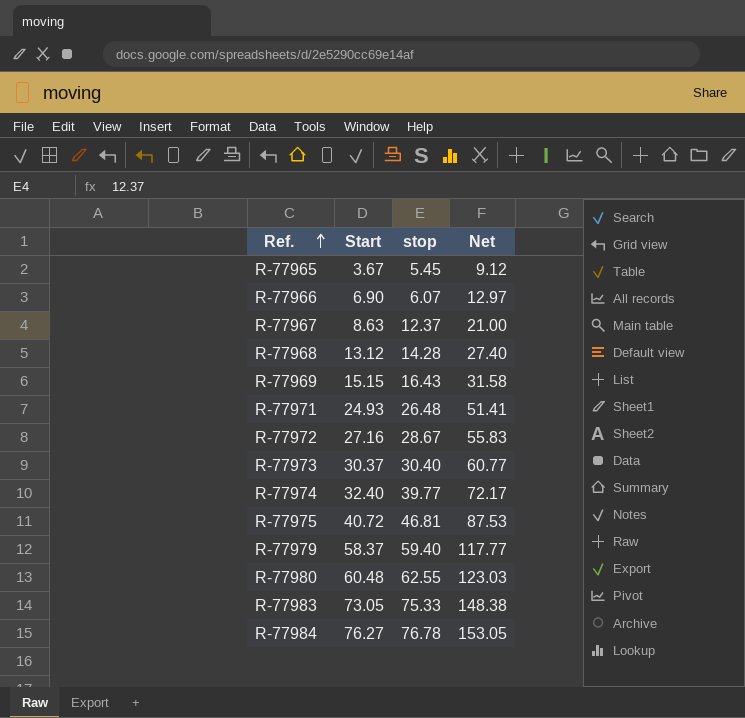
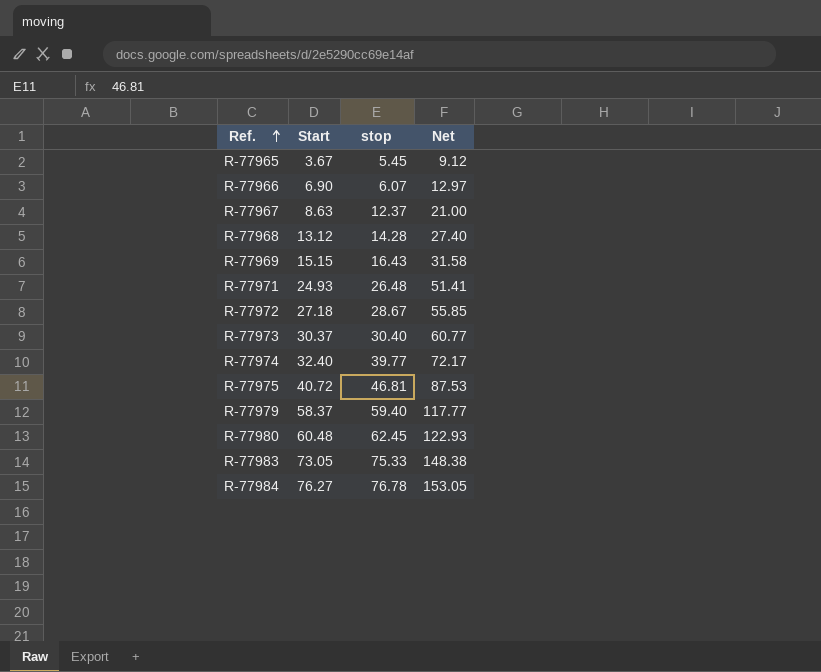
R-77972 | Start: 27.16 -> 27.18
R-77972 | Net: 55.83 -> 55.85
R-77980 | stop: 62.55 -> 62.45
R-77980 | Net: 123.03 -> 122.93

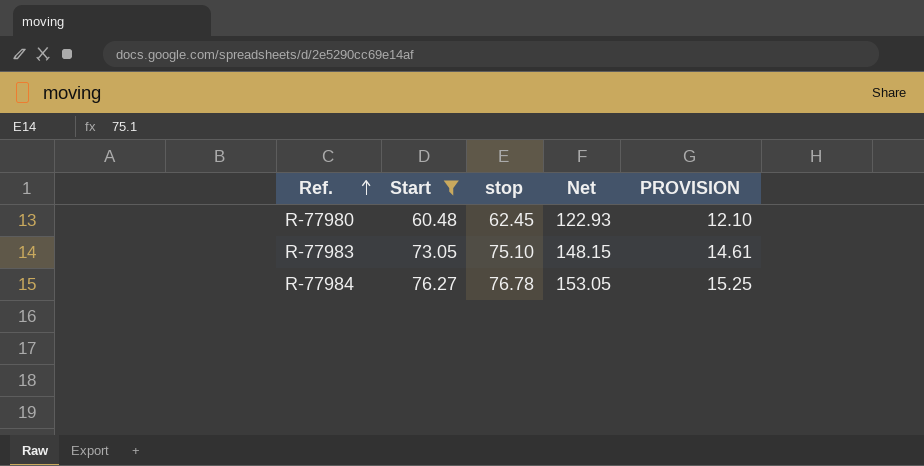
filter: none -> Start >= 60.48
column PROVISION | formula: none -> [Start] * 0.2
R-77983 | stop: 75.33 -> 75.10
R-77983 | Net: 148.38 -> 148.15

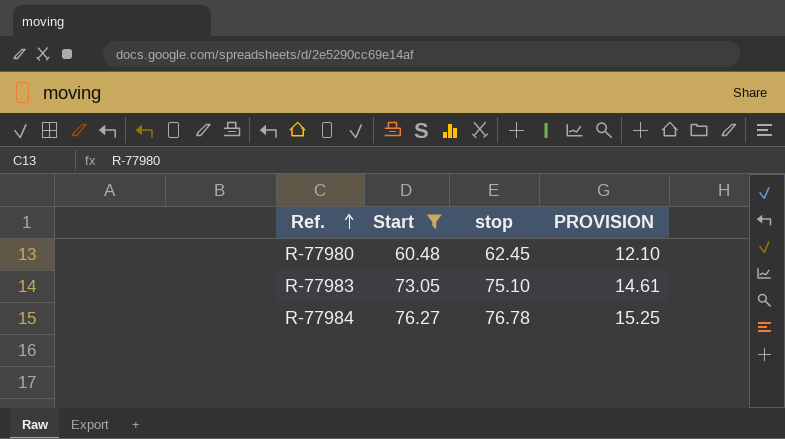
column Net | formula: [Start] + [stop] -> none

